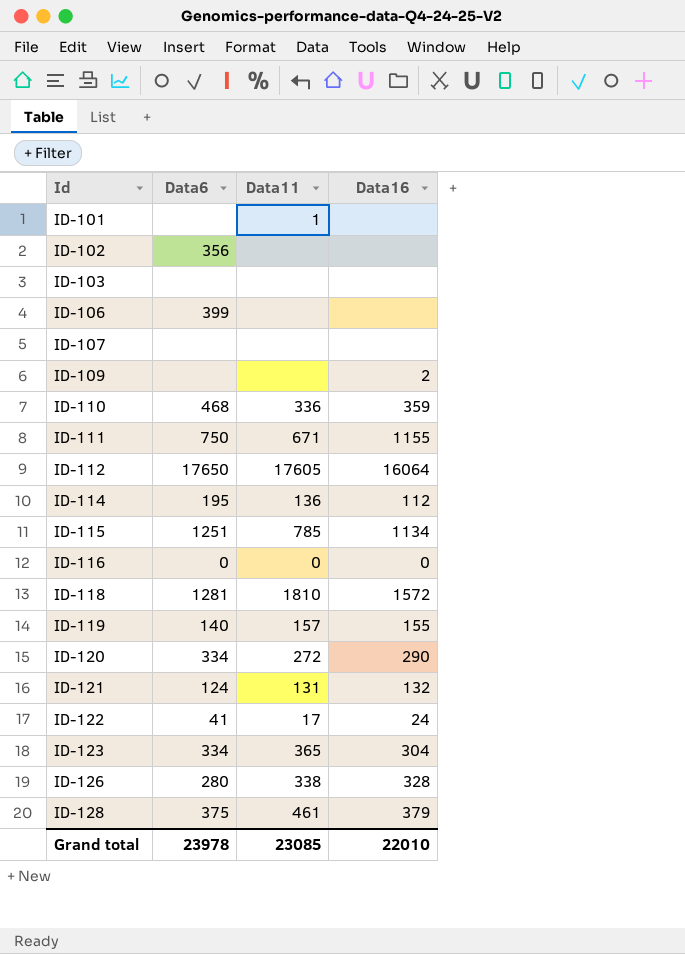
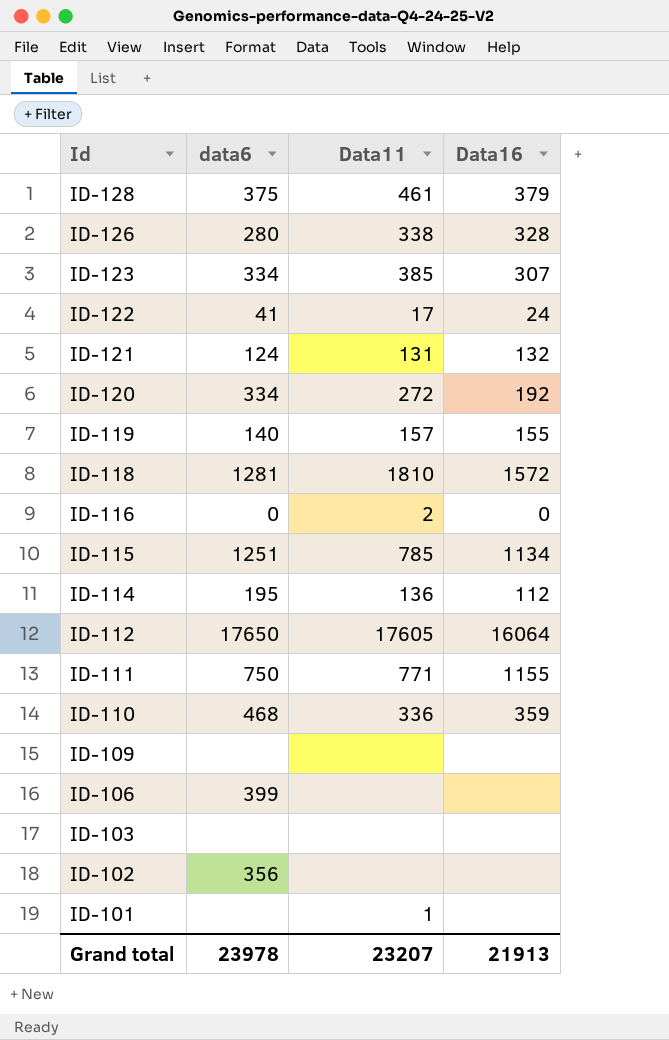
row order: Id ascending -> Id descending
column name: Data6 -> data6
row ID-107: none | none | none -> none
ID-123 | Data11: 365 -> 385
ID-123 | Data16: 304 -> 307
ID-120 | Data16: 290 -> 192
ID-116 | Data11: 0 -> 2
ID-111 | Data11: 671 -> 771
ID-109 | Data16: 2 -> none
Grand total | Data11: 23085 -> 23207
Grand total | Data16: 22010 -> 21913

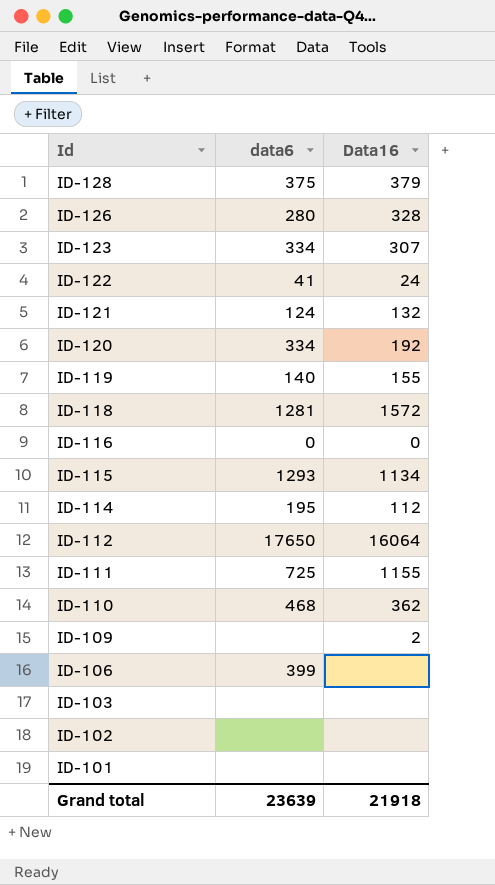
column Data11 | position: 3 -> none
ID-115 | data6: 1251 -> 1293
ID-111 | data6: 750 -> 725
ID-110 | Data16: 359 -> 362
ID-109 | Data16: none -> 2
ID-102 | data6: 356 -> none
Grand total | data6: 23978 -> 23639
Grand total | Data16: 21913 -> 21918

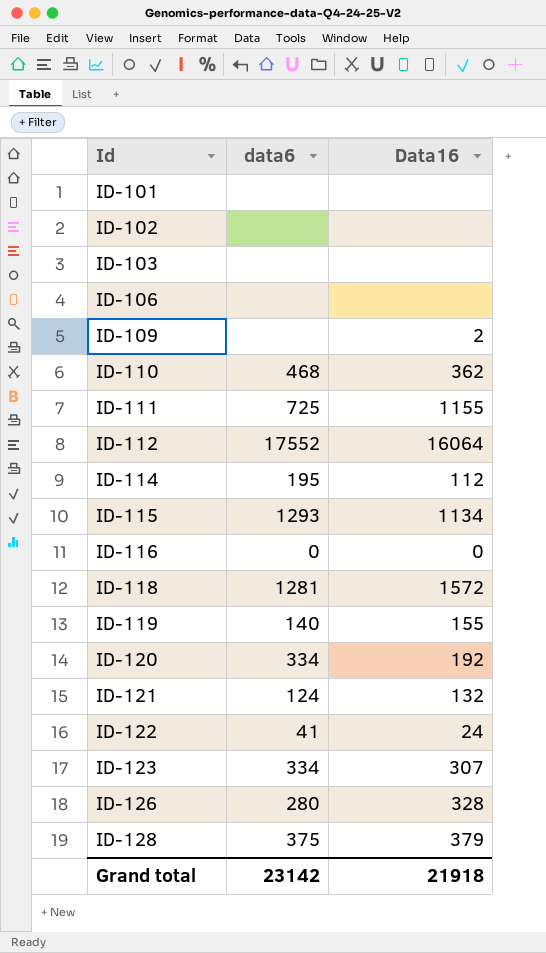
row order: Id descending -> Id ascending
ID-106 | data6: 399 -> none
ID-112 | data6: 17650 -> 17552
Grand total | data6: 23639 -> 23142

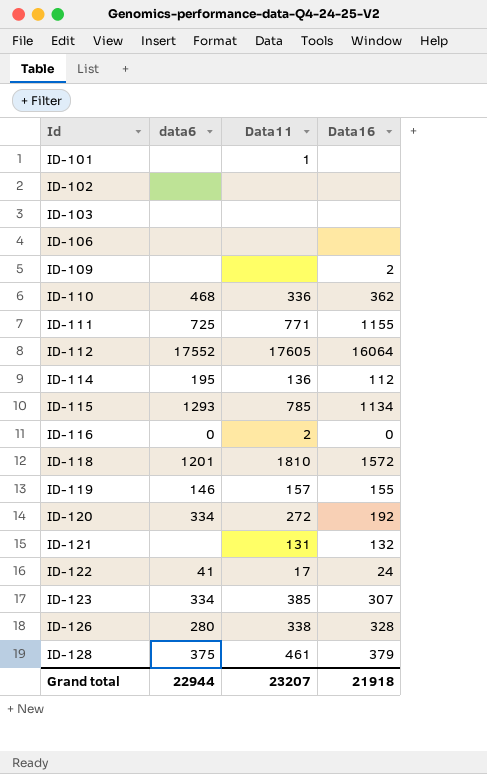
column Data11 | position: none -> 3
ID-118 | data6: 1281 -> 1201
ID-119 | data6: 140 -> 146
ID-121 | data6: 124 -> none
Grand total | data6: 23142 -> 22944

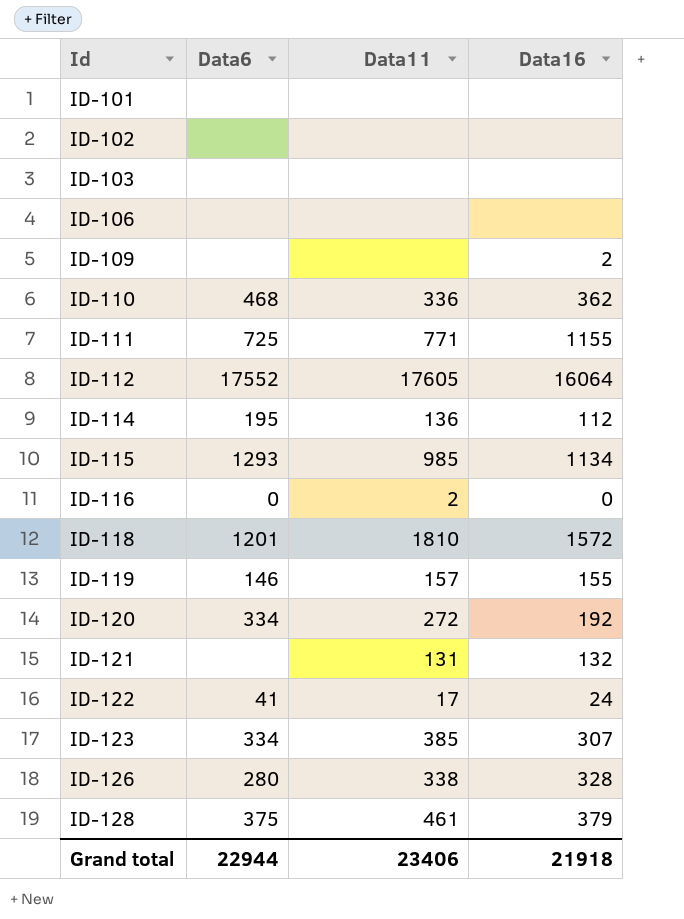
column name: data6 -> Data6
ID-101 | Data11: 1 -> none
ID-115 | Data11: 785 -> 985
Grand total | Data11: 23207 -> 23406

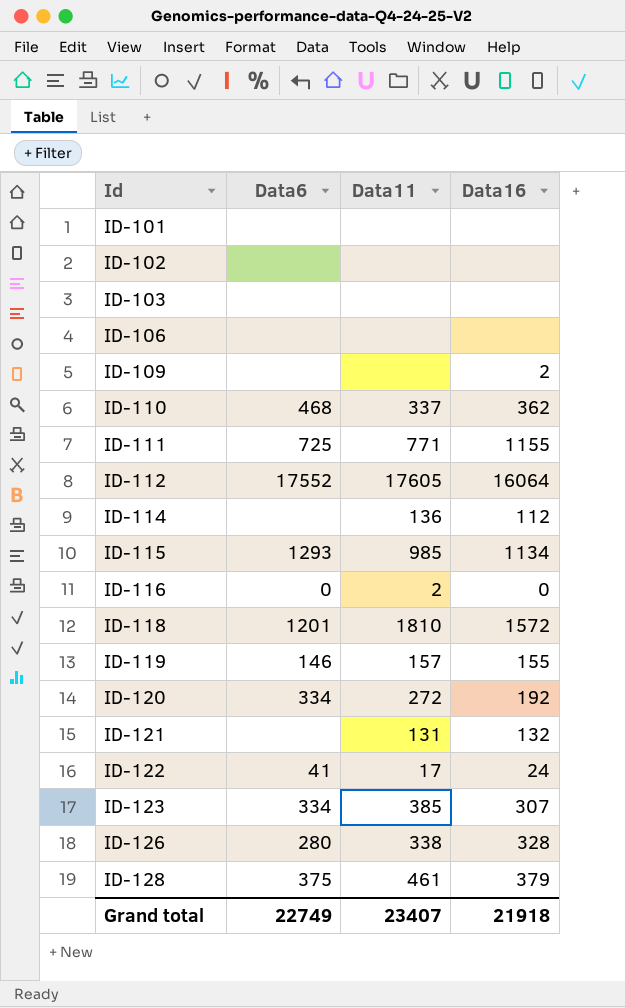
ID-110 | Data11: 336 -> 337
ID-114 | Data6: 195 -> none
Grand total | Data6: 22944 -> 22749
Grand total | Data11: 23406 -> 23407

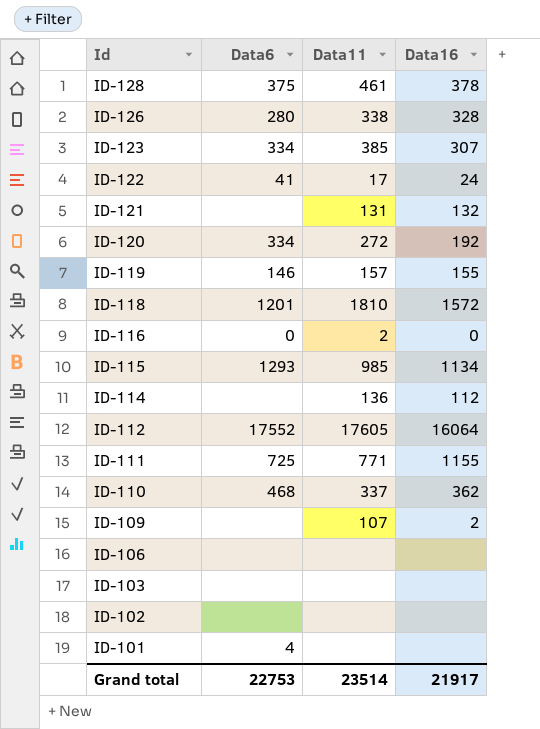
row order: Id ascending -> Id descending
ID-128 | Data16: 379 -> 378
ID-109 | Data11: none -> 107
ID-101 | Data6: none -> 4
Grand total | Data6: 22749 -> 22753
Grand total | Data11: 23407 -> 23514
Grand total | Data16: 21918 -> 21917

